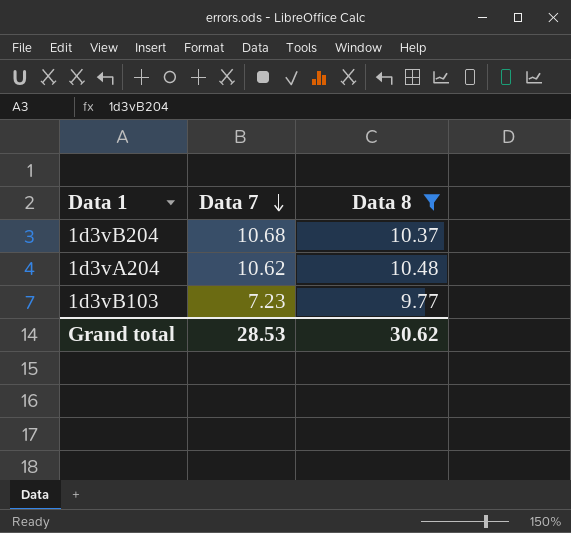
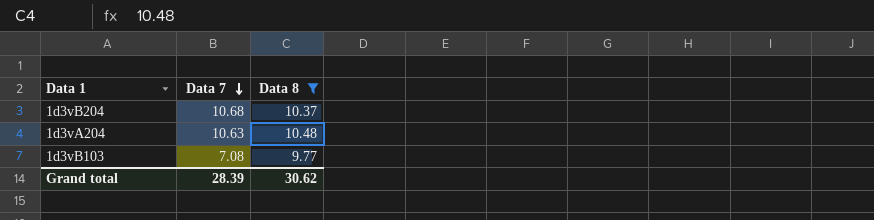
1d3vA204 | Data 7: 10.62 -> 10.63
1d3vB103 | Data 7: 7.23 -> 7.08
Grand total | Data 7: 28.53 -> 28.39

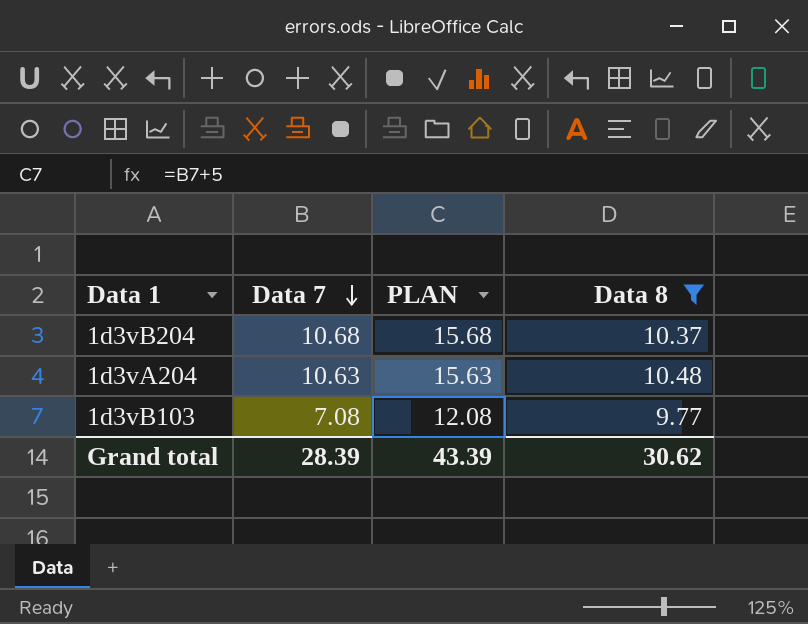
column PLAN | formula: none -> [Data 7] + 5

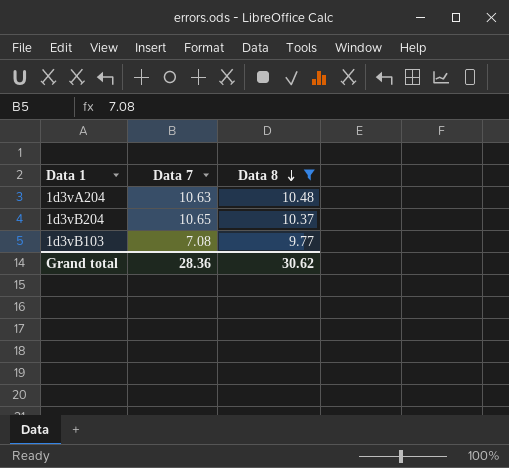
row order: Data 7 descending -> Data 8 descending
column PLAN | formula: [Data 7] + 5 -> none
1d3vB204 | Data 7: 10.68 -> 10.65
Grand total | Data 7: 28.39 -> 28.36

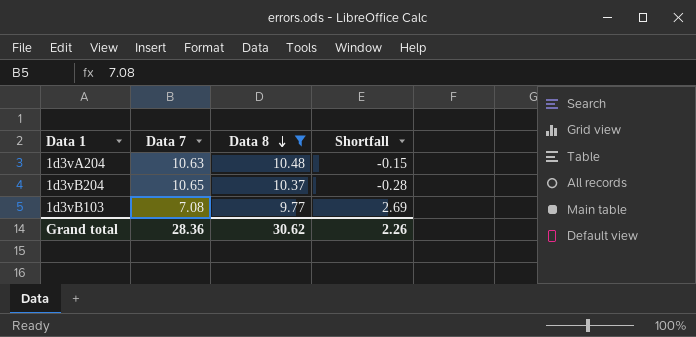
column Shortfall | formula: none -> [Data 8] - [Data 7]

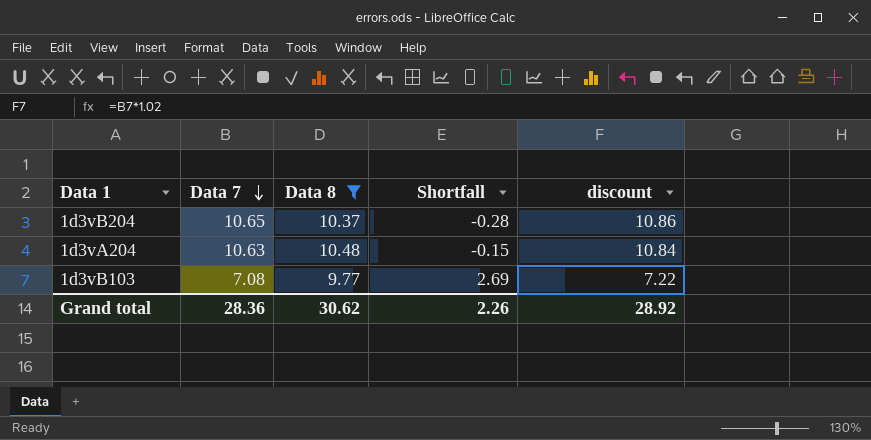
row order: Data 8 descending -> Data 7 descending
column discount | formula: none -> [Data 7] * 1.02

